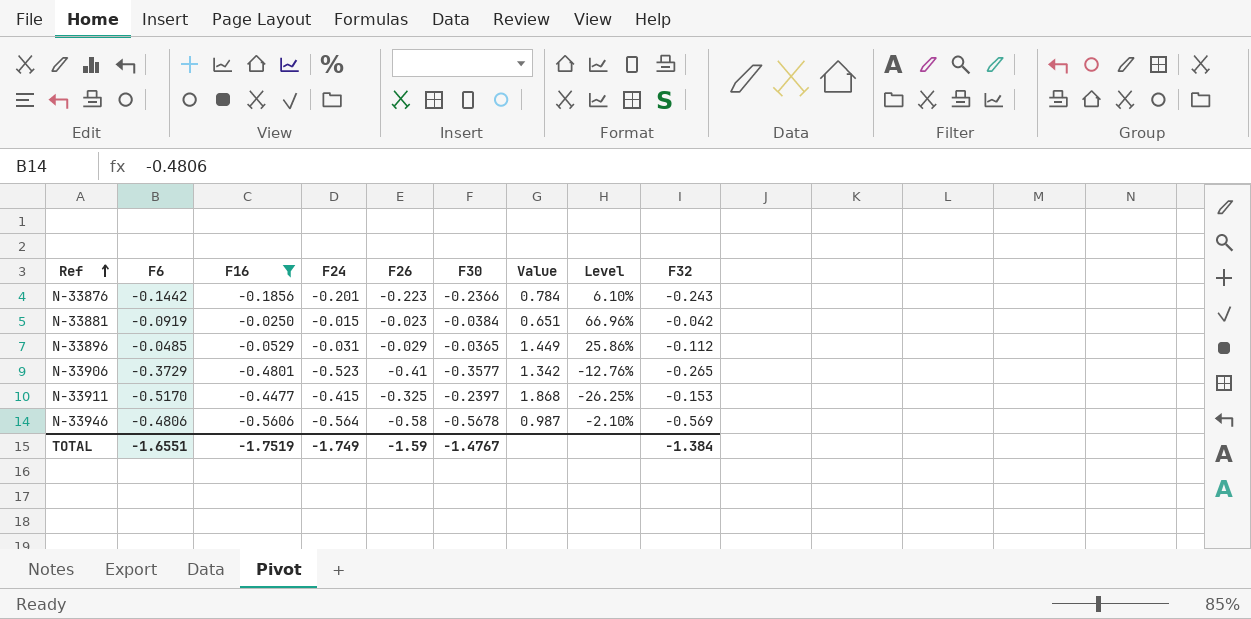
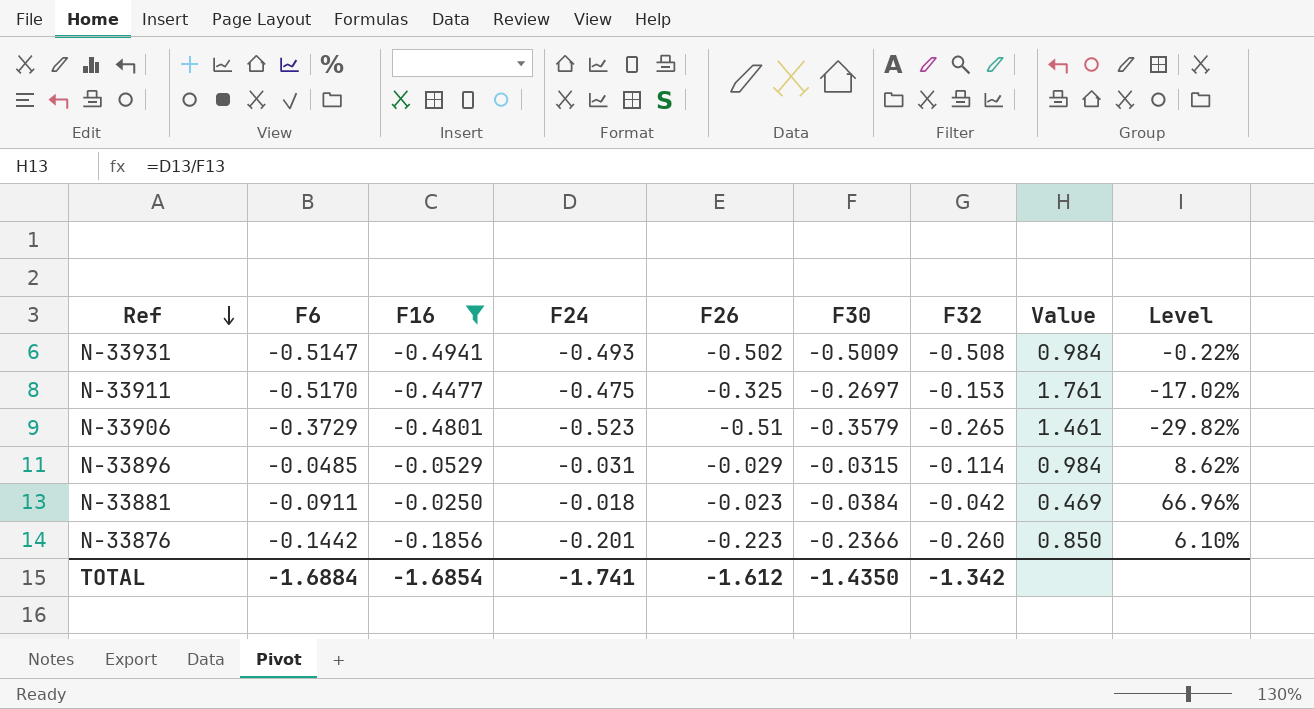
row order: Ref ascending -> Ref descending
column F32 | position: 9 -> 7
column Value | formula: [F16] / [F30] -> [F24] / [F30]
row N-33946: -0.4806 | -0.5606 | -0.564 | -0.58 | -0.5678 | 0.987 | -2.10% | -0.569 -> none
row N-33931: none -> -0.5147 | -0.4941 | -0.493 | -0.502 | -0.5009 | -0.508 | 0.984 | -0.22%
N-33911 | F24: -0.415 -> -0.475
N-33911 | F30: -0.2397 -> -0.2697
N-33911 | Level: -26.25% -> -17.02%
N-33906 | F26: -0.41 -> -0.51
N-33906 | F30: -0.3577 -> -0.3579
N-33906 | Level: -12.76% -> -29.82%
N-33896 | F30: -0.0365 -> -0.0315
N-33896 | F32: -0.112 -> -0.114
N-33896 | Level: 25.86% -> 8.62%
N-33881 | F6: -0.0919 -> -0.0911
N-33881 | F24: -0.015 -> -0.018
N-33876 | F32: -0.243 -> -0.260
TOTAL | F6: -1.6551 -> -1.6884
TOTAL | F16: -1.7519 -> -1.6854
TOTAL | F24: -1.749 -> -1.741
TOTAL | F26: -1.59 -> -1.612
TOTAL | F30: -1.4767 -> -1.4350
TOTAL | F32: -1.384 -> -1.342

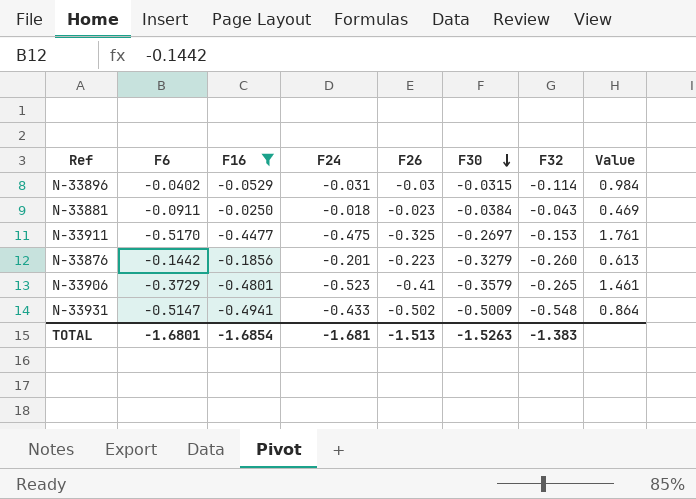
row order: Ref descending -> F30 descending
column Level | formula: ([F30] - [F26]) / [F26] -> none
N-33896 | F6: -0.0485 -> -0.0402
N-33896 | F26: -0.029 -> -0.03
N-33881 | F32: -0.042 -> -0.043
N-33876 | F30: -0.2366 -> -0.3279
N-33876 | Value: 0.850 -> 0.613
N-33906 | F26: -0.51 -> -0.41
N-33931 | F24: -0.493 -> -0.433
N-33931 | F32: -0.508 -> -0.548
N-33931 | Value: 0.984 -> 0.864
TOTAL | F6: -1.6884 -> -1.6801
TOTAL | F24: -1.741 -> -1.681
TOTAL | F26: -1.612 -> -1.513
TOTAL | F30: -1.4350 -> -1.5263
TOTAL | F32: -1.342 -> -1.383

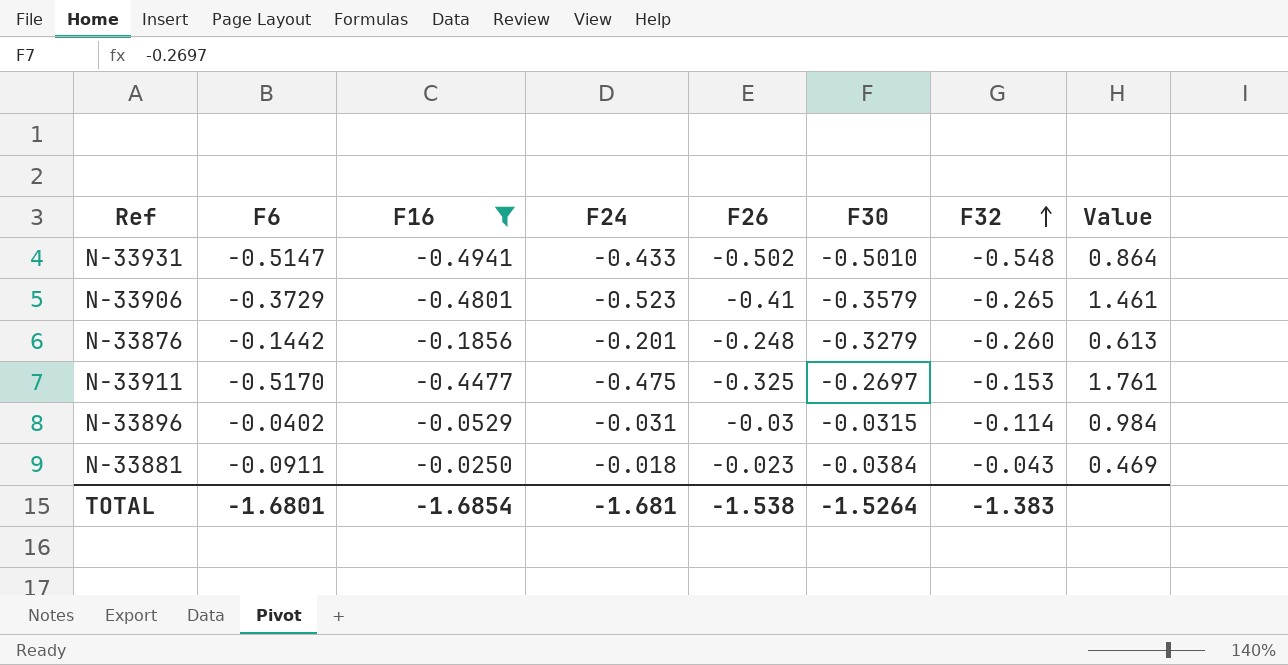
row order: F30 descending -> F32 ascending
N-33931 | F30: -0.5009 -> -0.5010
N-33876 | F26: -0.223 -> -0.248
TOTAL | F26: -1.513 -> -1.538
TOTAL | F30: -1.5263 -> -1.5264

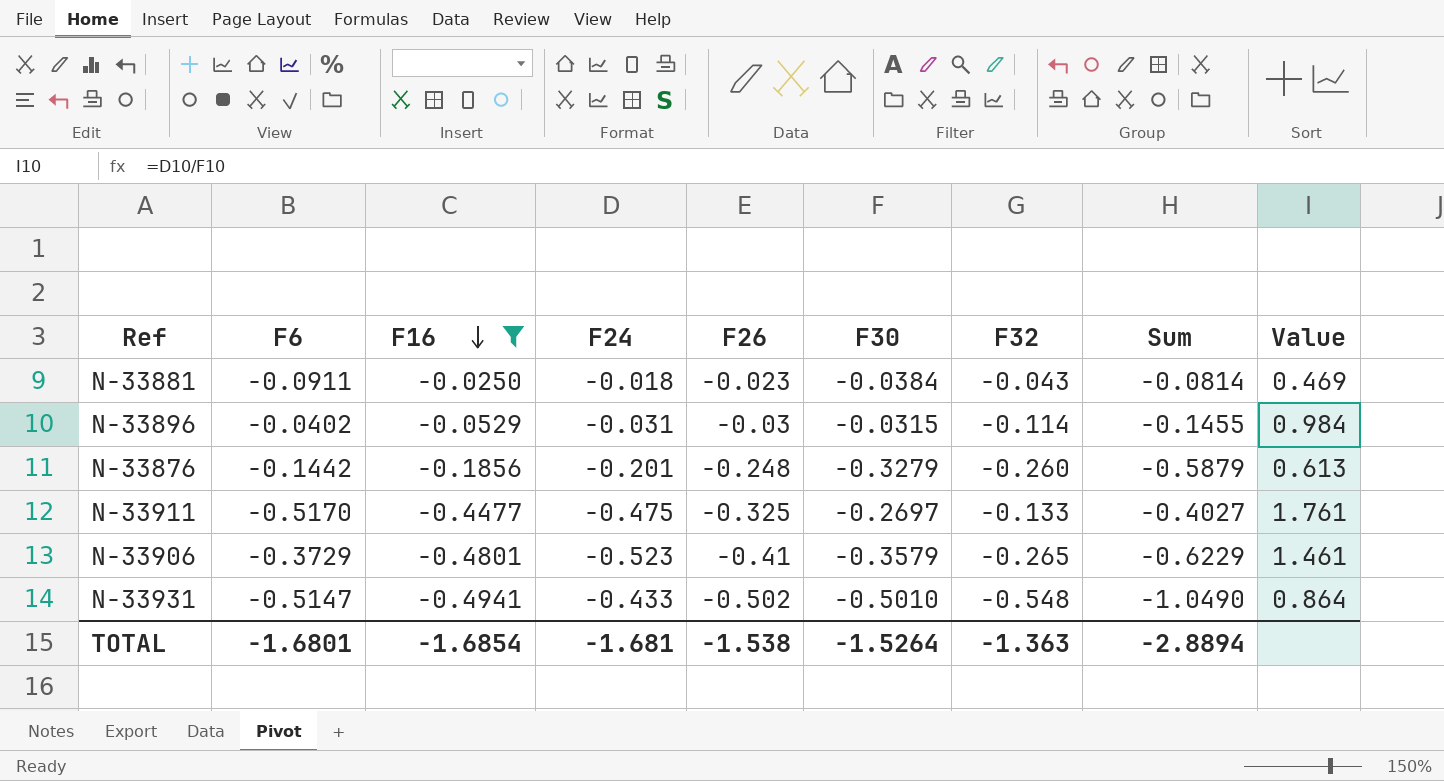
row order: F32 ascending -> F16 descending
column Sum | formula: none -> [F30] + [F32]
N-33911 | F32: -0.153 -> -0.133
TOTAL | F32: -1.383 -> -1.363

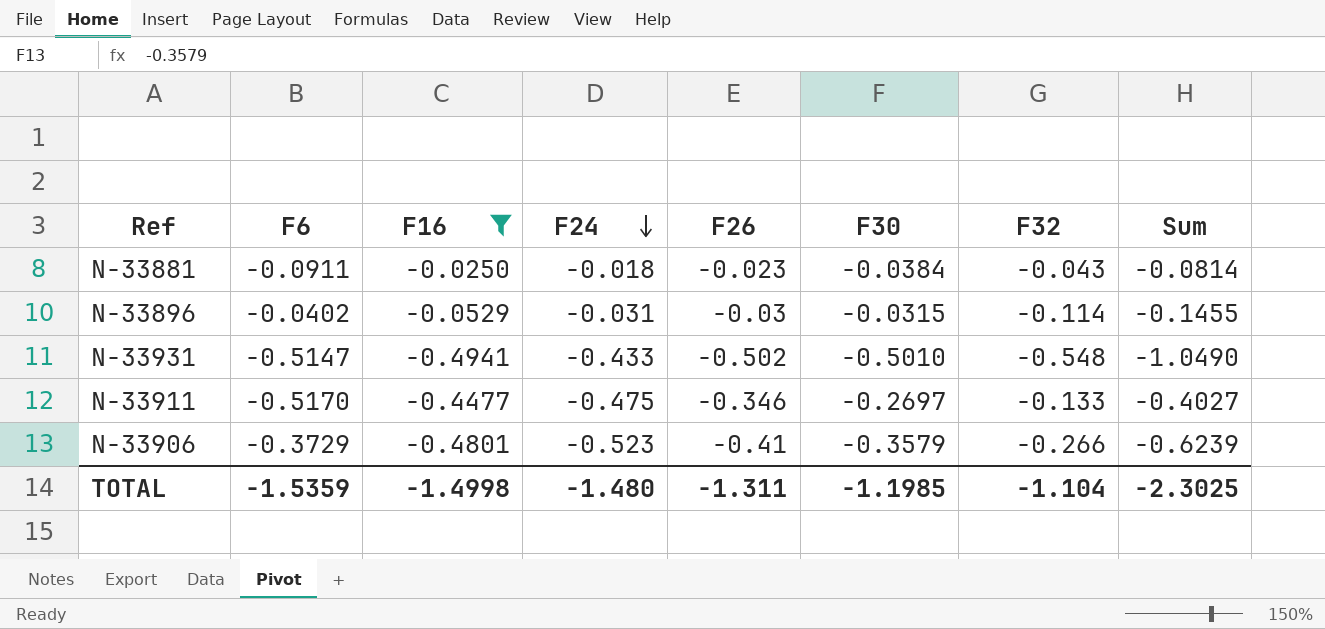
row order: F16 descending -> F24 descending
column Value | formula: [F24] / [F30] -> none
row N-33876: -0.1442 | -0.1856 | -0.201 | -0.248 | -0.3279 | -0.260 | -0.5879 | 0.613 -> none
N-33911 | F26: -0.325 -> -0.346
N-33906 | F32: -0.265 -> -0.266
N-33906 | Sum: -0.6229 -> -0.6239
TOTAL | F6: -1.6801 -> -1.5359
TOTAL | F16: -1.6854 -> -1.4998
TOTAL | F24: -1.681 -> -1.480
TOTAL | F26: -1.538 -> -1.311
TOTAL | F30: -1.5264 -> -1.1985
TOTAL | F32: -1.363 -> -1.104
TOTAL | Sum: -2.8894 -> -2.3025

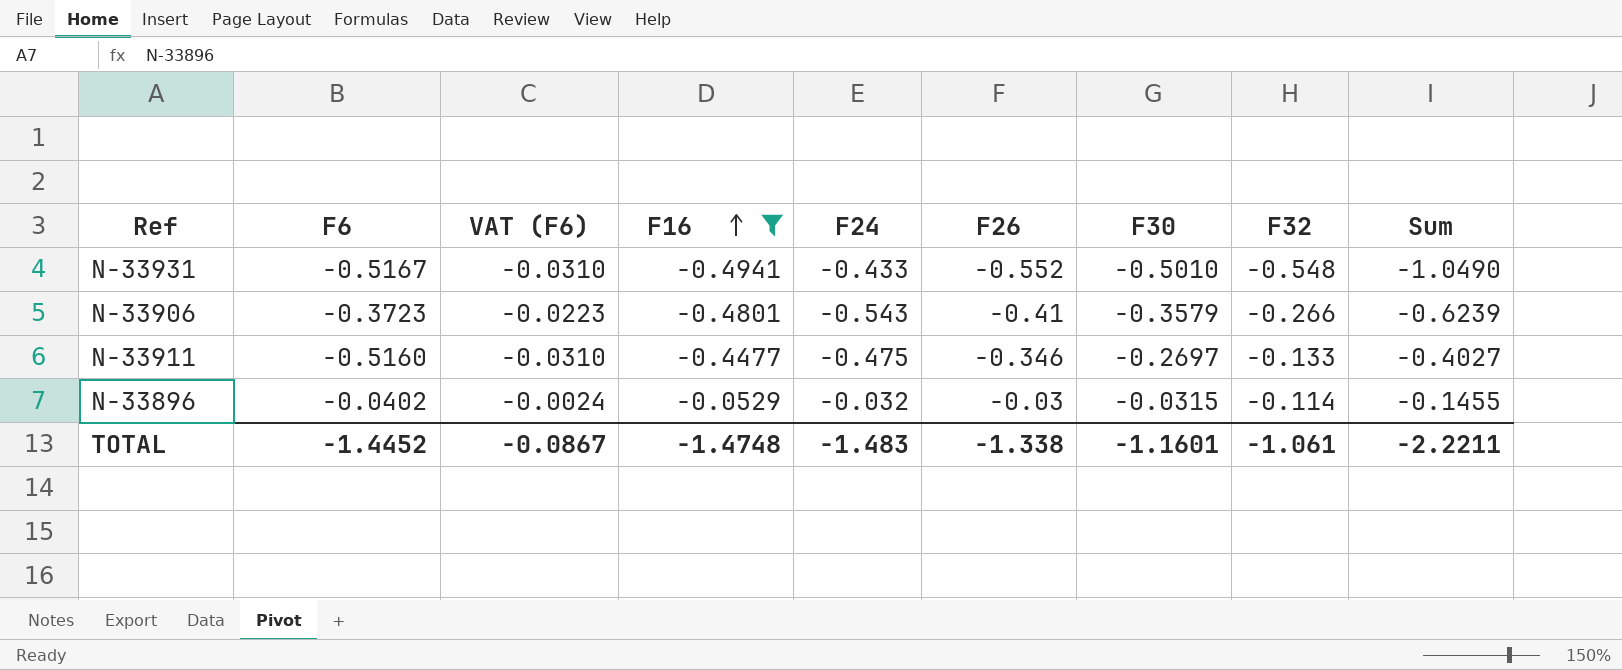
row order: F24 descending -> F16 ascending
column VAT (F6) | formula: none -> [F6] * 0.06
row N-33881: -0.0911 | -0.0250 | -0.018 | -0.023 | -0.0384 | -0.043 | -0.0814 -> none
N-33931 | F6: -0.5147 -> -0.5167
N-33931 | F26: -0.502 -> -0.552
N-33906 | F6: -0.3729 -> -0.3723
N-33906 | F24: -0.523 -> -0.543
N-33911 | F6: -0.5170 -> -0.5160
N-33896 | F24: -0.031 -> -0.032
TOTAL | F6: -1.5359 -> -1.4452
TOTAL | F16: -1.4998 -> -1.4748
TOTAL | F24: -1.480 -> -1.483
TOTAL | F26: -1.311 -> -1.338
TOTAL | F30: -1.1985 -> -1.1601
TOTAL | F32: -1.104 -> -1.061
TOTAL | Sum: -2.3025 -> -2.2211

